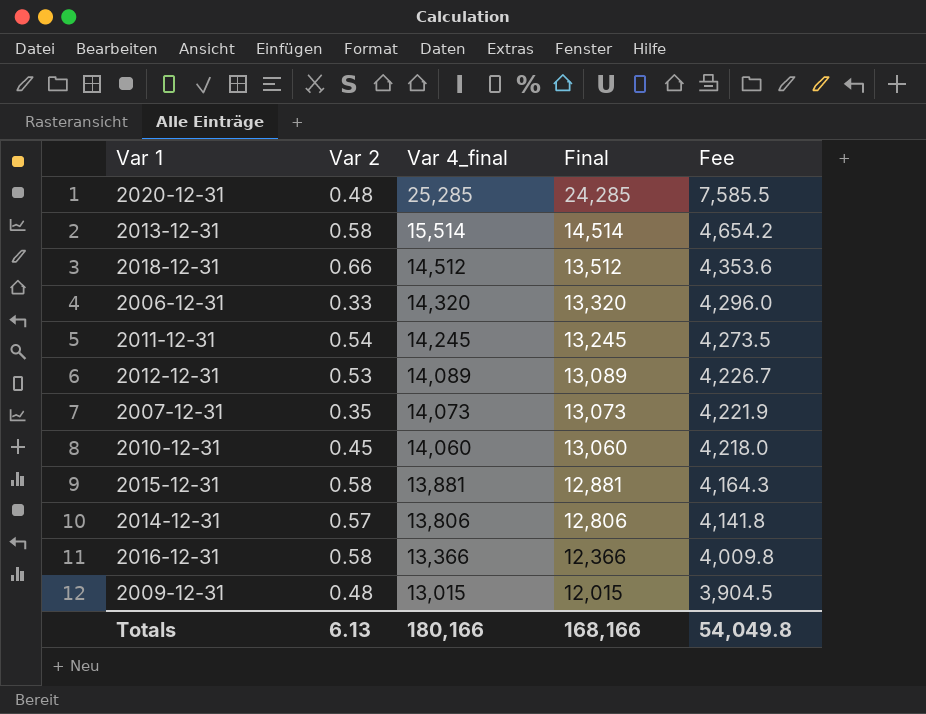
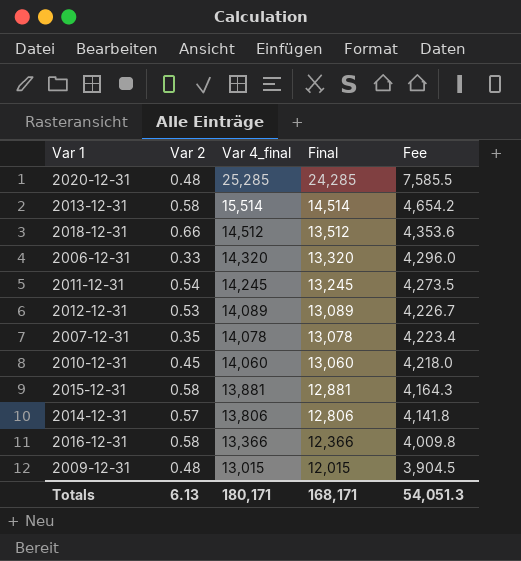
2007-12-31 | Var 4_final: 14,073 -> 14,078
2007-12-31 | Final: 13,073 -> 13,078
2007-12-31 | Fee: 4,221.9 -> 4,223.4
Totals | Var 4_final: 180,166 -> 180,171
Totals | Final: 168,166 -> 168,171
Totals | Fee: 54,049.8 -> 54,051.3

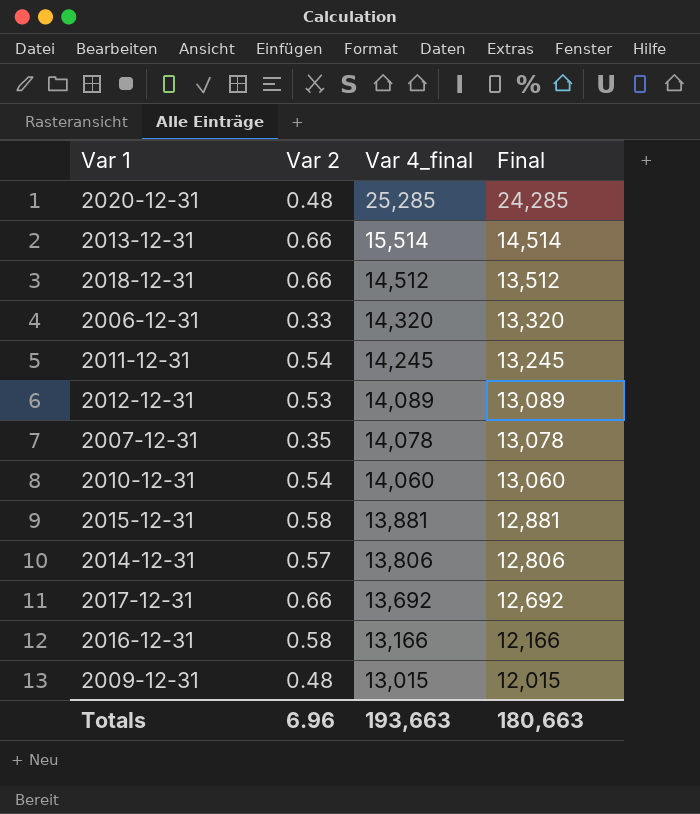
column Fee | formula: [Var 4_final] * 0.3 -> none
2013-12-31 | Var 2: 0.58 -> 0.66
2010-12-31 | Var 2: 0.45 -> 0.54
row 2017-12-31: none -> 0.66 | 13,692 | 12,692
2016-12-31 | Var 4_final: 13,366 -> 13,166
2016-12-31 | Final: 12,366 -> 12,166
Totals | Var 2: 6.13 -> 6.96
Totals | Var 4_final: 180,171 -> 193,663
Totals | Final: 168,171 -> 180,663

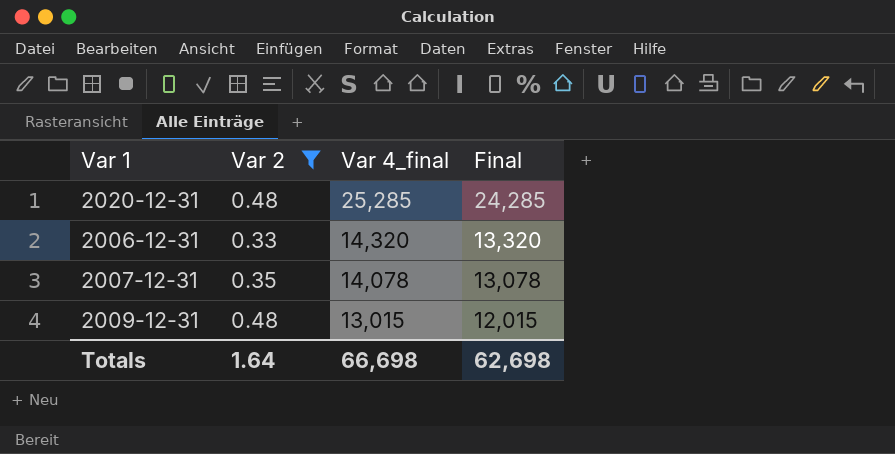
filter: none -> Var 2 <= 0.48
Totals | Var 2: 6.96 -> 1.64
Totals | Var 4_final: 193,663 -> 66,698
Totals | Final: 180,663 -> 62,698

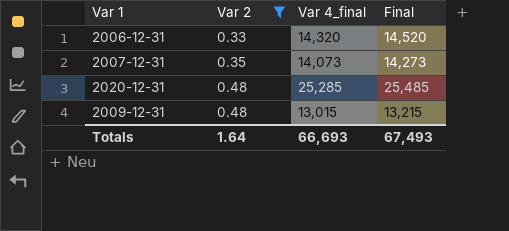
row order: Var 4_final descending -> Var 2 ascending
column Final | formula: [Var 4_final] - 1000 -> [Var 4_final] + 200
2007-12-31 | Var 4_final: 14,078 -> 14,073
Totals | Var 4_final: 66,698 -> 66,693
Totals | Final: 62,698 -> 67,493

